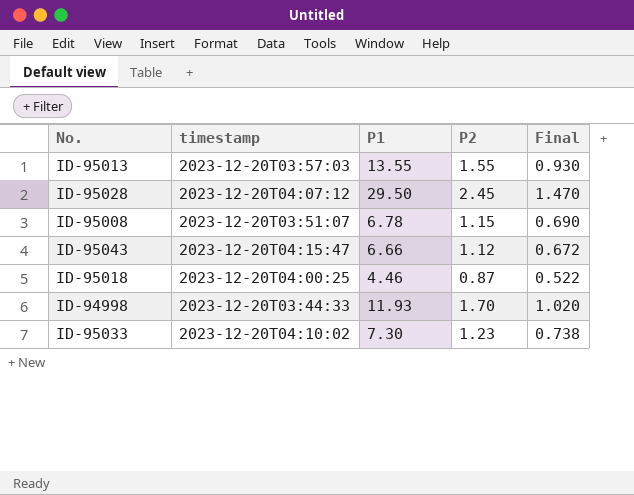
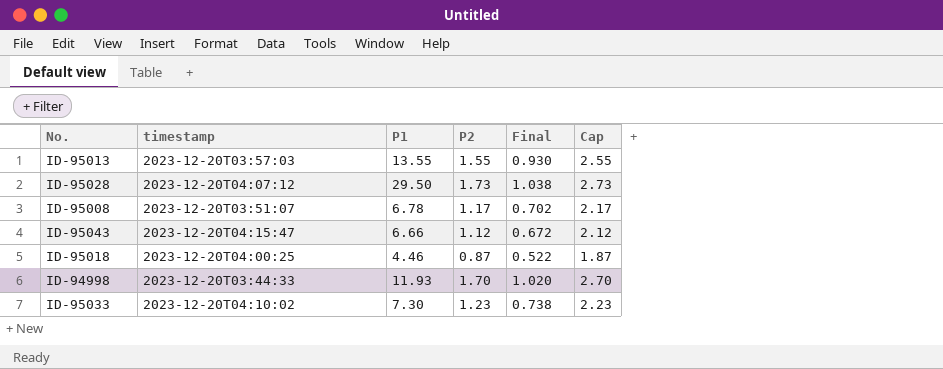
column Cap | formula: none -> [P2] + 1
ID-95028 | P2: 2.45 -> 1.73
ID-95028 | Final: 1.470 -> 1.038
ID-95008 | P2: 1.15 -> 1.17
ID-95008 | Final: 0.690 -> 0.702

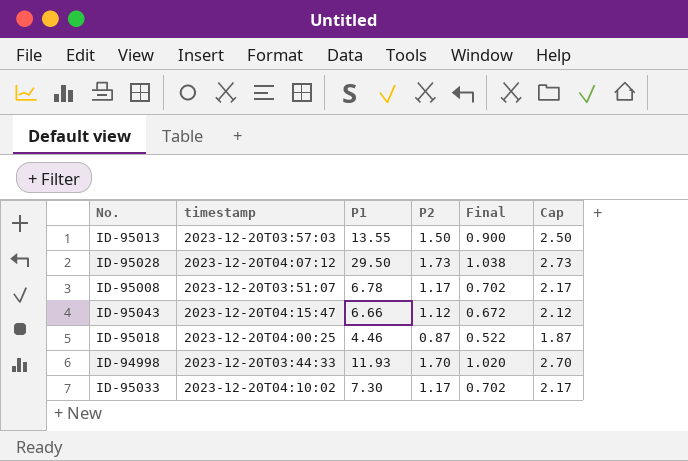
ID-95013 | P2: 1.55 -> 1.50
ID-95013 | Final: 0.930 -> 0.900
ID-95013 | Cap: 2.55 -> 2.50
ID-95033 | P2: 1.23 -> 1.17
ID-95033 | Final: 0.738 -> 0.702
ID-95033 | Cap: 2.23 -> 2.17

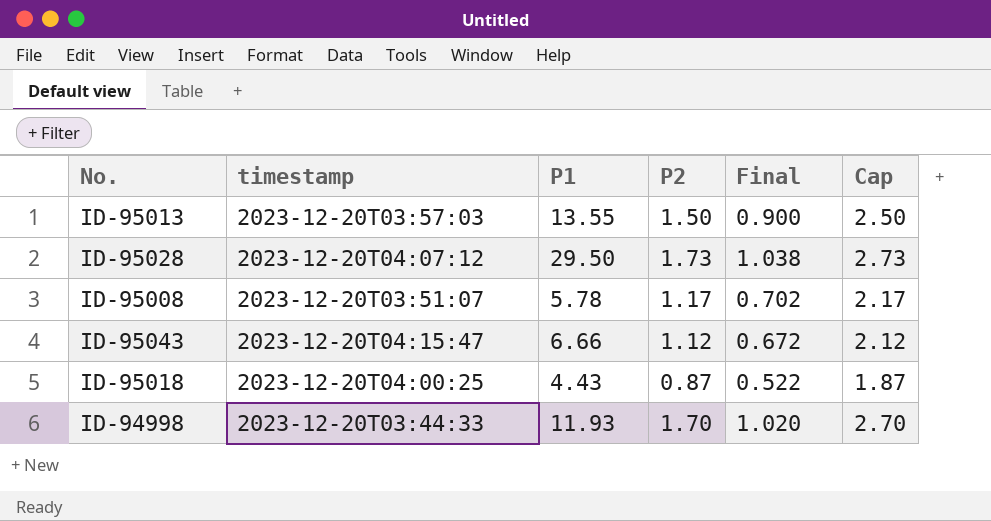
row ID-95033: 2023-12-20T04:10:02 | 7.30 | 1.17 | 0.702 | 2.17 -> none
ID-95008 | P1: 6.78 -> 5.78
ID-95018 | P1: 4.46 -> 4.43

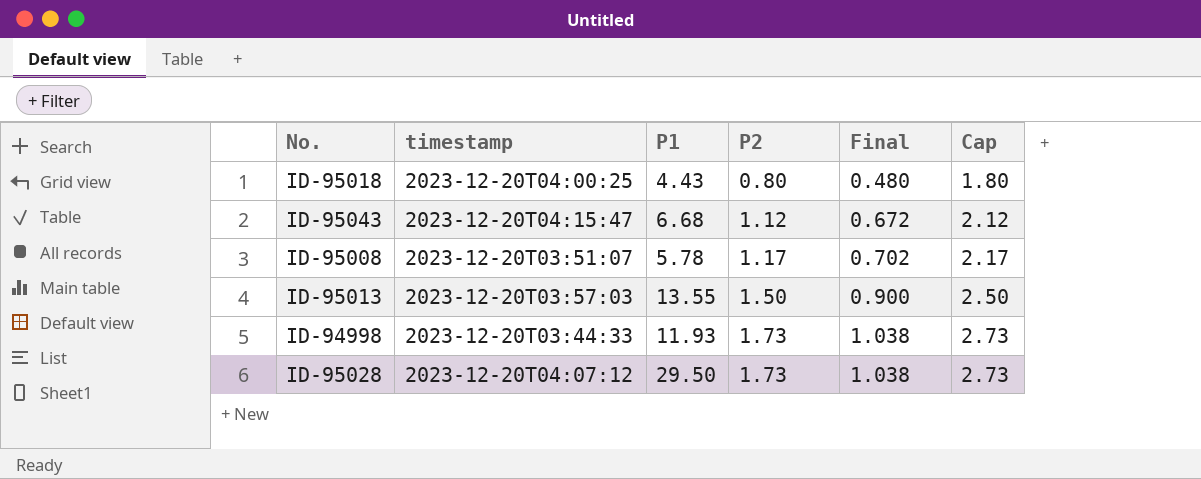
row order: none -> P2 ascending
ID-95018 | P2: 0.87 -> 0.80
ID-95018 | Final: 0.522 -> 0.480
ID-95018 | Cap: 1.87 -> 1.80
ID-95043 | P1: 6.66 -> 6.68
ID-94998 | P2: 1.70 -> 1.73
ID-94998 | Final: 1.020 -> 1.038
ID-94998 | Cap: 2.70 -> 2.73

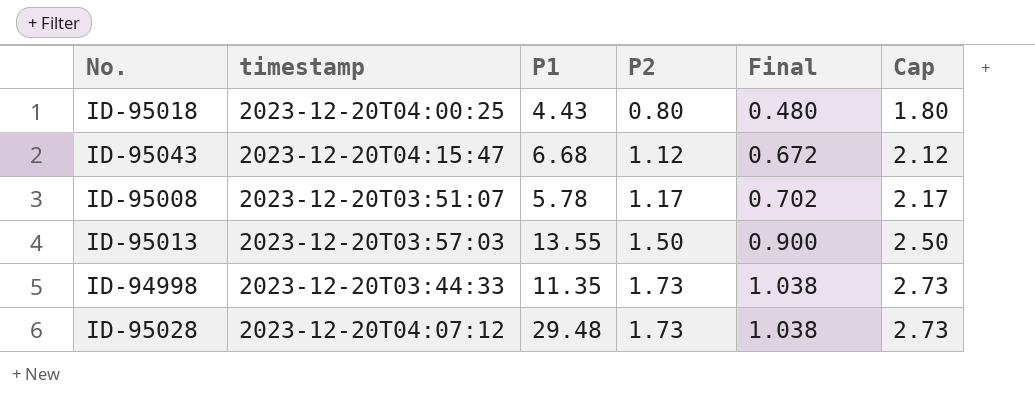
ID-94998 | P1: 11.93 -> 11.35
ID-95028 | P1: 29.50 -> 29.48

